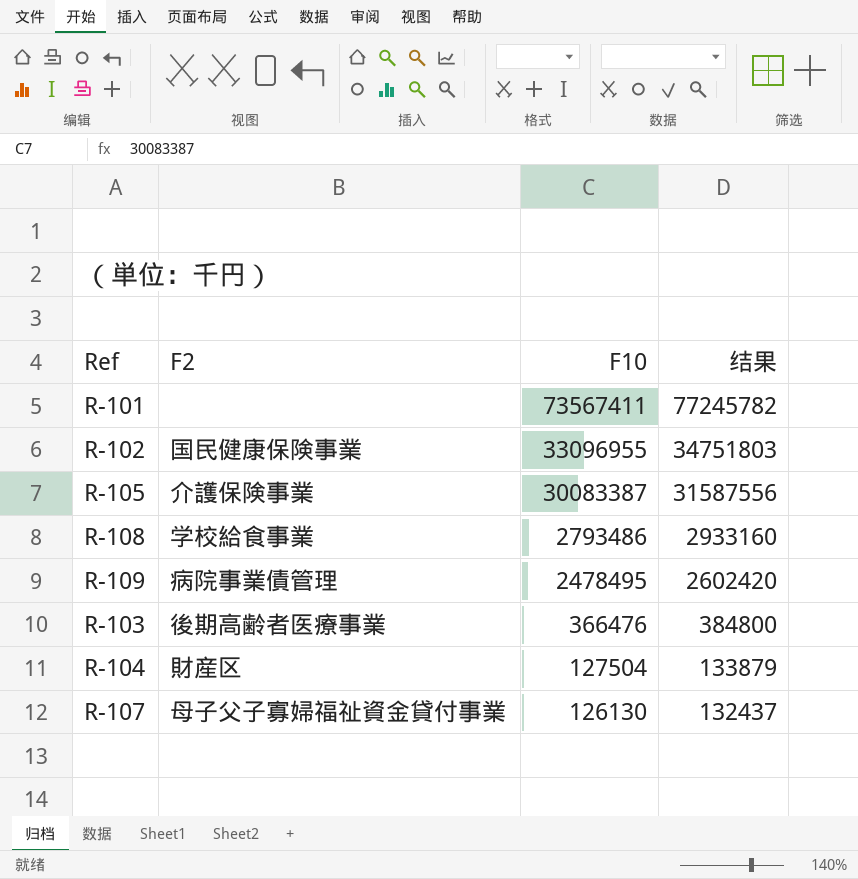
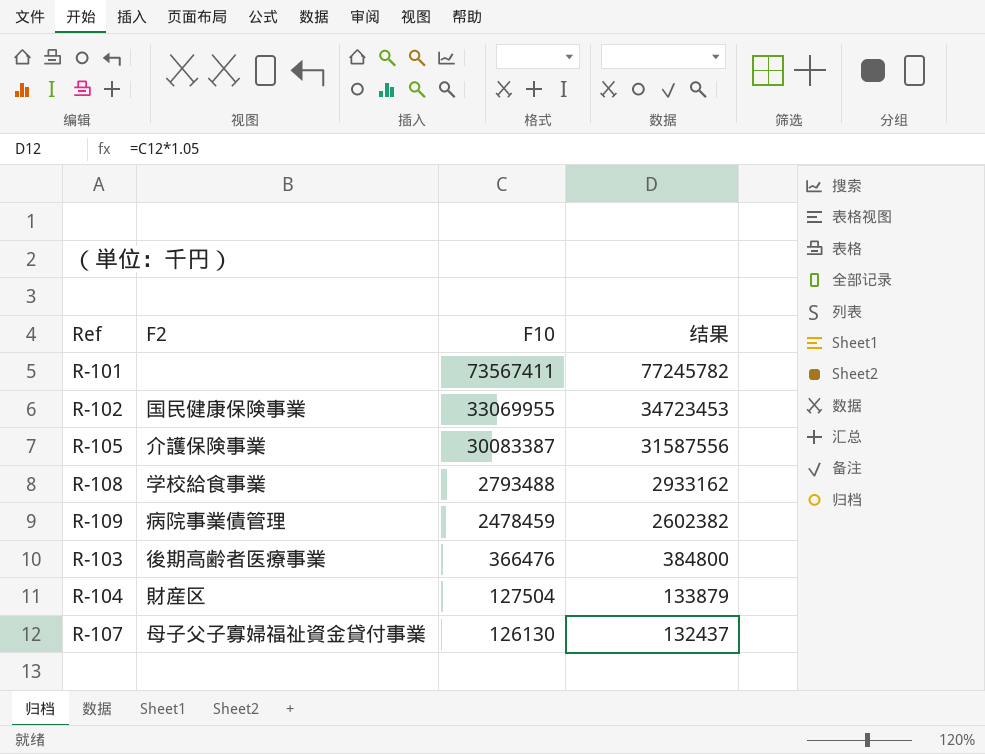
R-102 | F10: 33096955 -> 33069955
R-102 | 结果: 34751803 -> 34723453
R-108 | F10: 2793486 -> 2793488
R-108 | 结果: 2933160 -> 2933162
R-109 | F10: 2478495 -> 2478459
R-109 | 结果: 2602420 -> 2602382

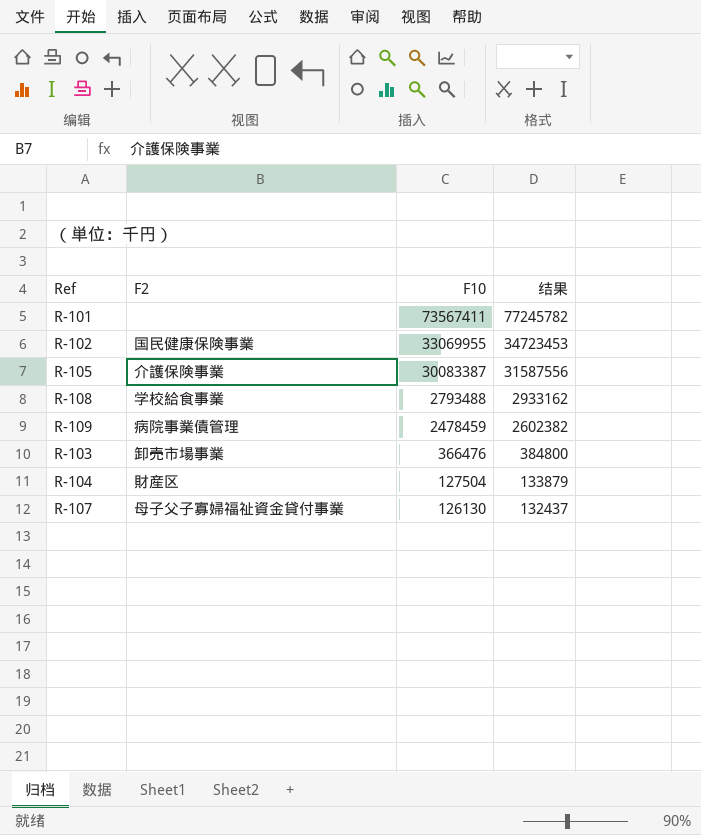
R-103 | F2: 後期高齢者医療事業 -> 卸売市場事業

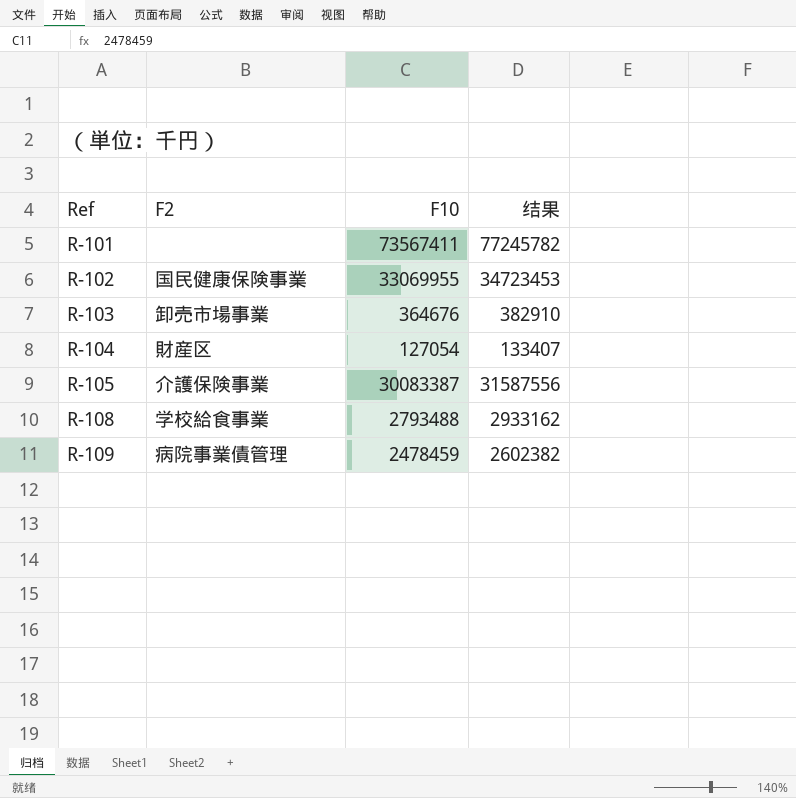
row order: F10 descending -> Ref ascending
row R-107: 母子父子寡婦福祉資金貸付事業 | 126130 | 132437 -> none
R-103 | F10: 366476 -> 364676
R-103 | 结果: 384800 -> 382910
R-104 | F10: 127504 -> 127054
R-104 | 结果: 133879 -> 133407

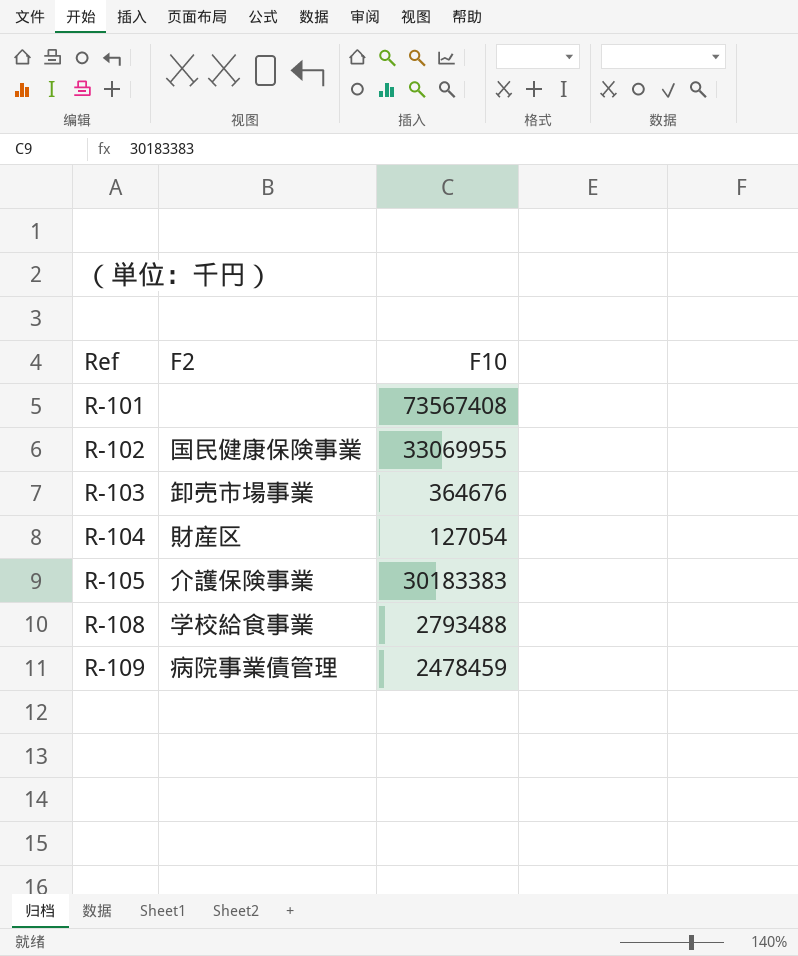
column 结果 | formula: [F10] * 1.05 -> none
R-101 | F10: 73567411 -> 73567408
R-105 | F10: 30083387 -> 30183383

